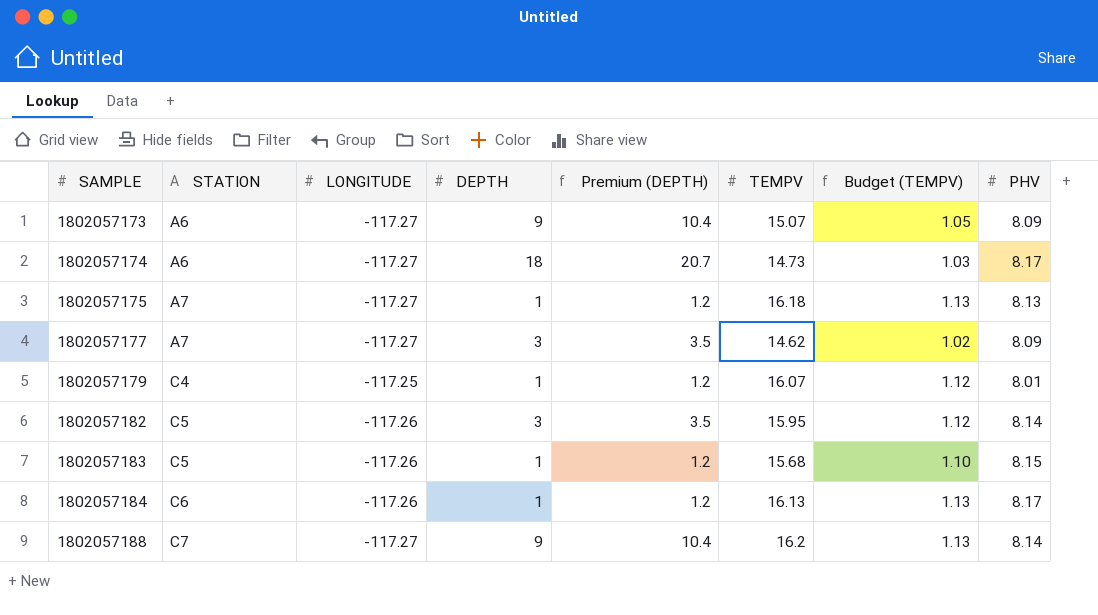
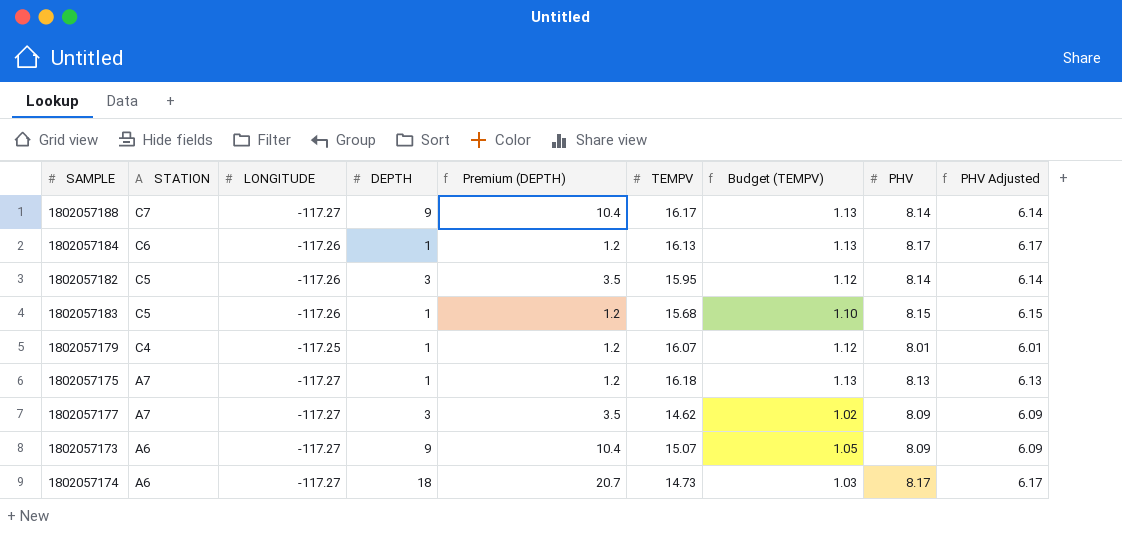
row order: SAMPLE ascending -> STATION descending
column PHV Adjusted | formula: none -> [PHV] - 2
1802057188 | TEMPV: 16.2 -> 16.17

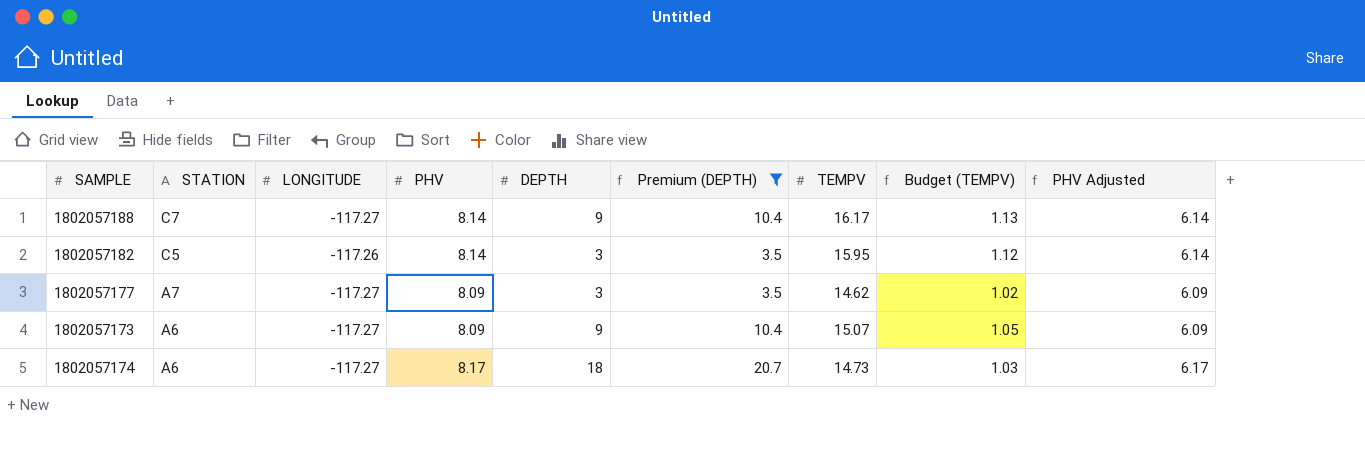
filter: none -> Premium (DEPTH) != 1.2
column PHV | position: 8 -> 4

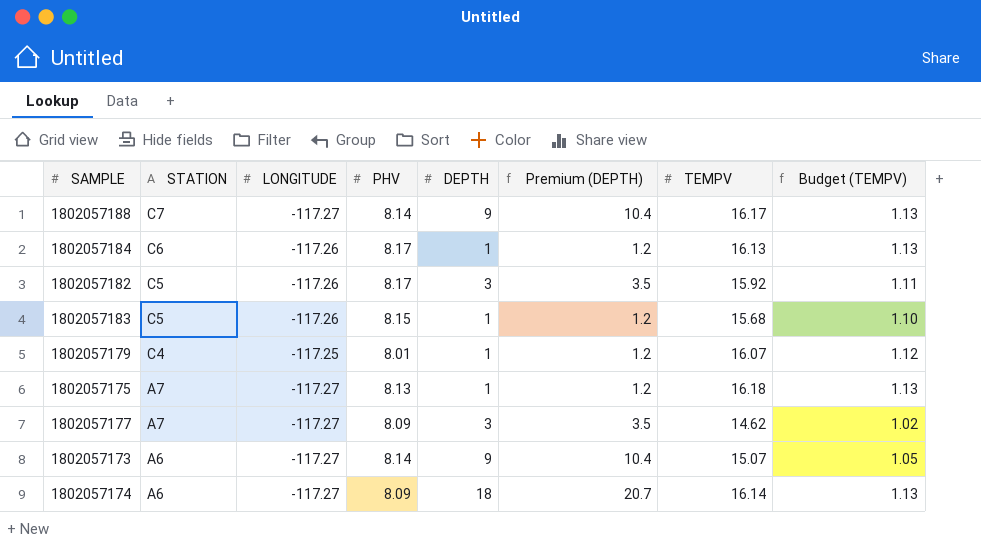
filter: Premium (DEPTH) != 1.2 -> none
column PHV Adjusted | formula: [PHV] - 2 -> none
1802057182 | PHV: 8.14 -> 8.17
1802057182 | TEMPV: 15.95 -> 15.92
1802057182 | Budget (TEMPV): 1.12 -> 1.11
1802057173 | PHV: 8.09 -> 8.14
1802057174 | PHV: 8.17 -> 8.09
1802057174 | TEMPV: 14.73 -> 16.14
1802057174 | Budget (TEMPV): 1.03 -> 1.13

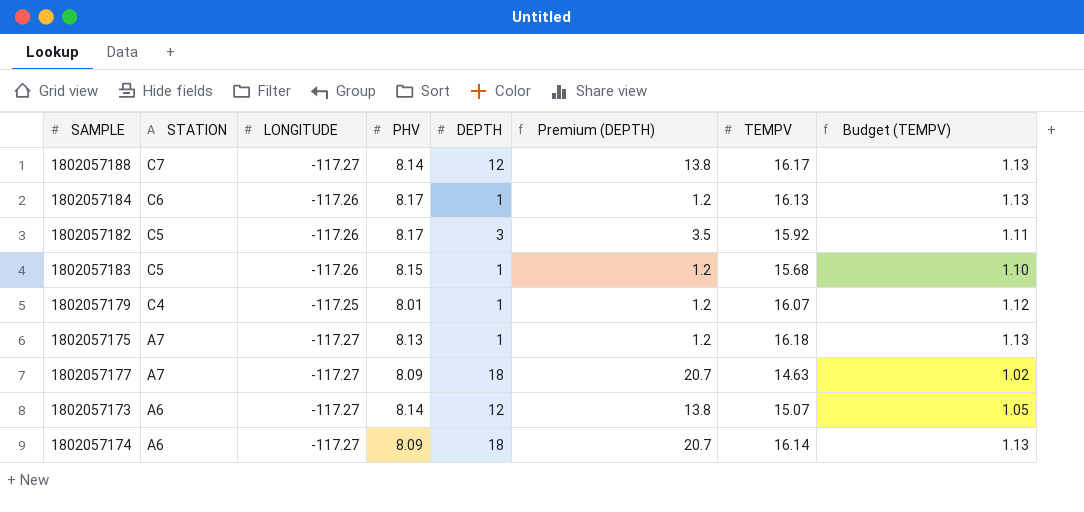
1802057188 | DEPTH: 9 -> 12
1802057188 | Premium (DEPTH): 10.4 -> 13.8
1802057177 | DEPTH: 3 -> 18
1802057177 | Premium (DEPTH): 3.5 -> 20.7
1802057177 | TEMPV: 14.62 -> 14.63
1802057173 | DEPTH: 9 -> 12
1802057173 | Premium (DEPTH): 10.4 -> 13.8

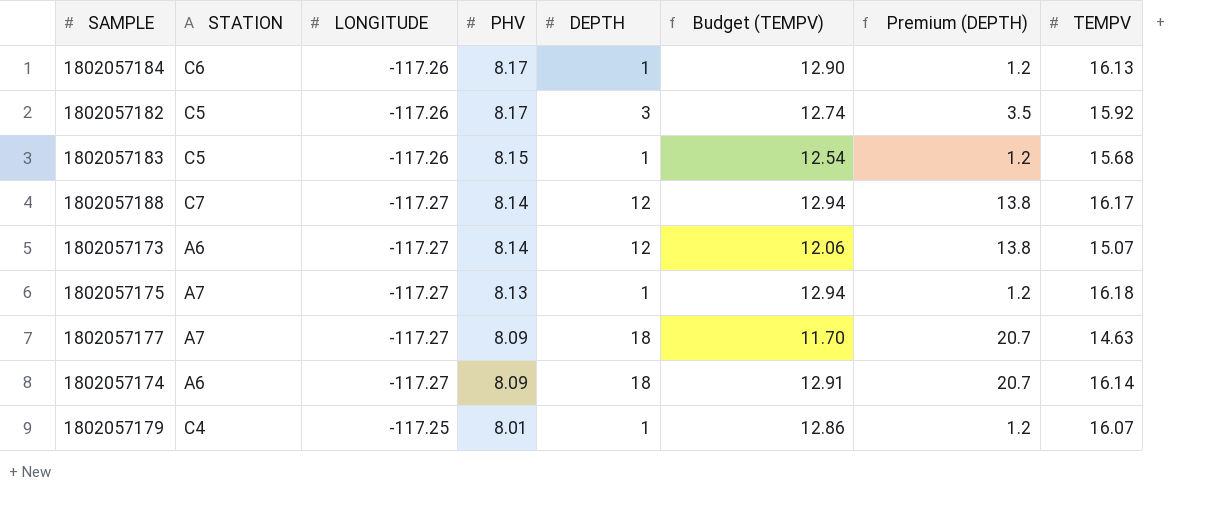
row order: STATION descending -> PHV descending
column Budget (TEMPV) | formula: [TEMPV] * 0.07 -> [TEMPV] * 0.8
column Budget (TEMPV) | position: 8 -> 6

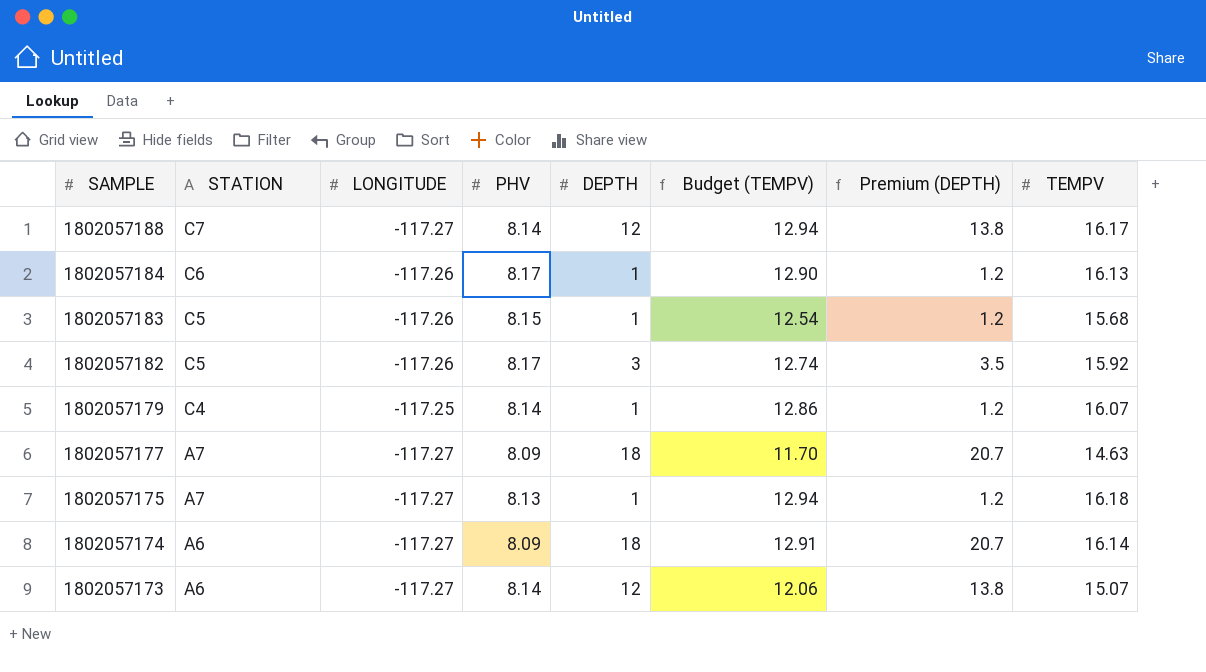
row order: PHV descending -> SAMPLE descending
1802057179 | PHV: 8.01 -> 8.14

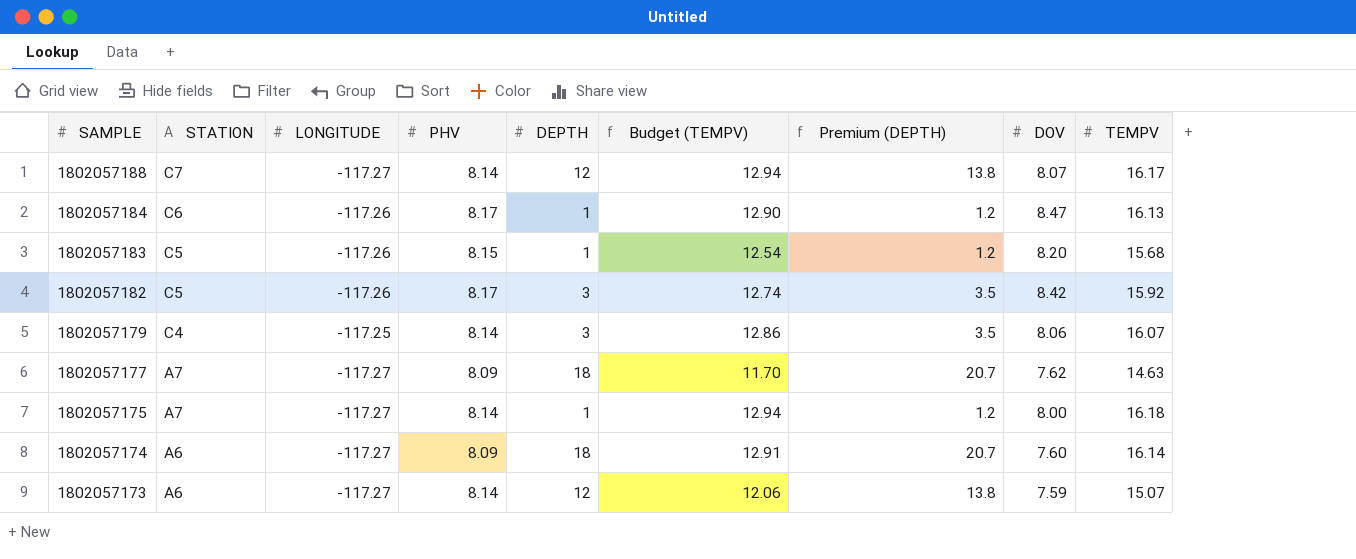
column DOV | position: none -> 8
1802057179 | DEPTH: 1 -> 3
1802057179 | Premium (DEPTH): 1.2 -> 3.5
1802057175 | PHV: 8.13 -> 8.14

